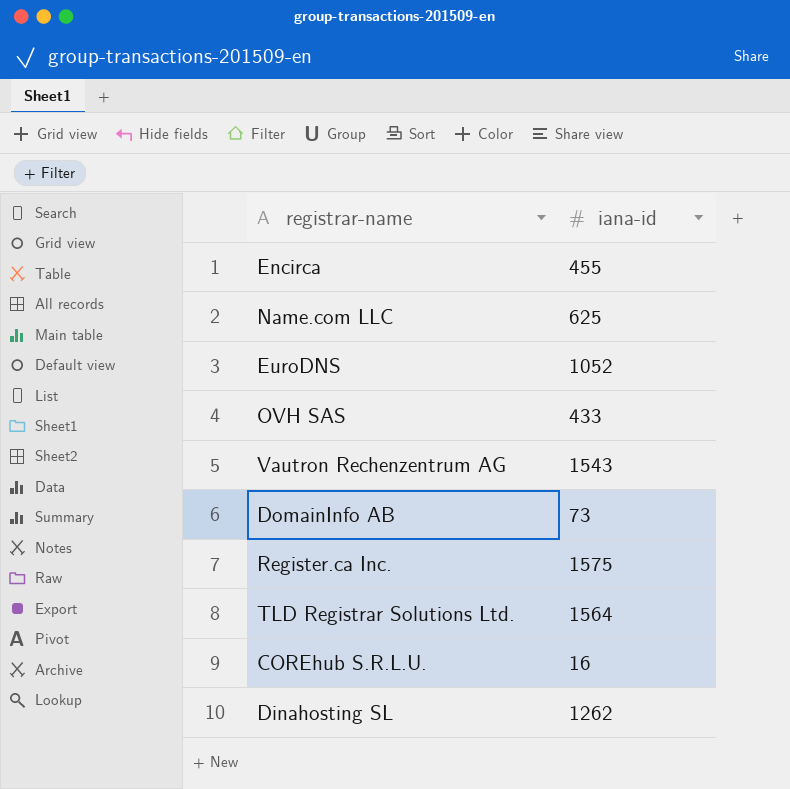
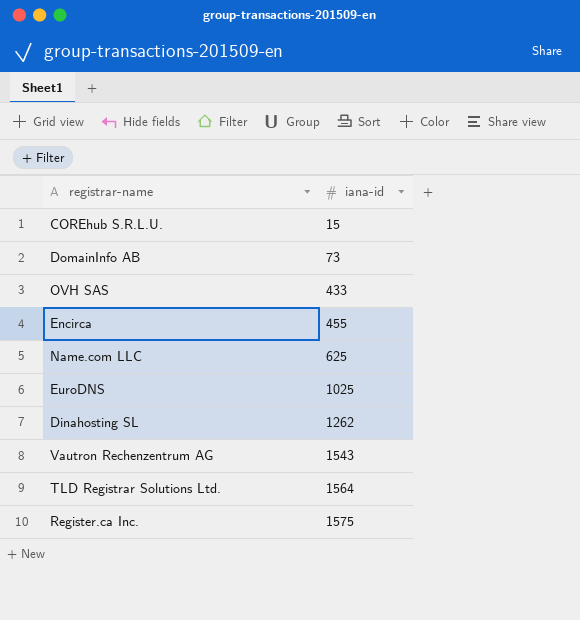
row order: none -> iana-id ascending
COREhub S.R.L.U. | iana-id: 16 -> 15
EuroDNS | iana-id: 1052 -> 1025

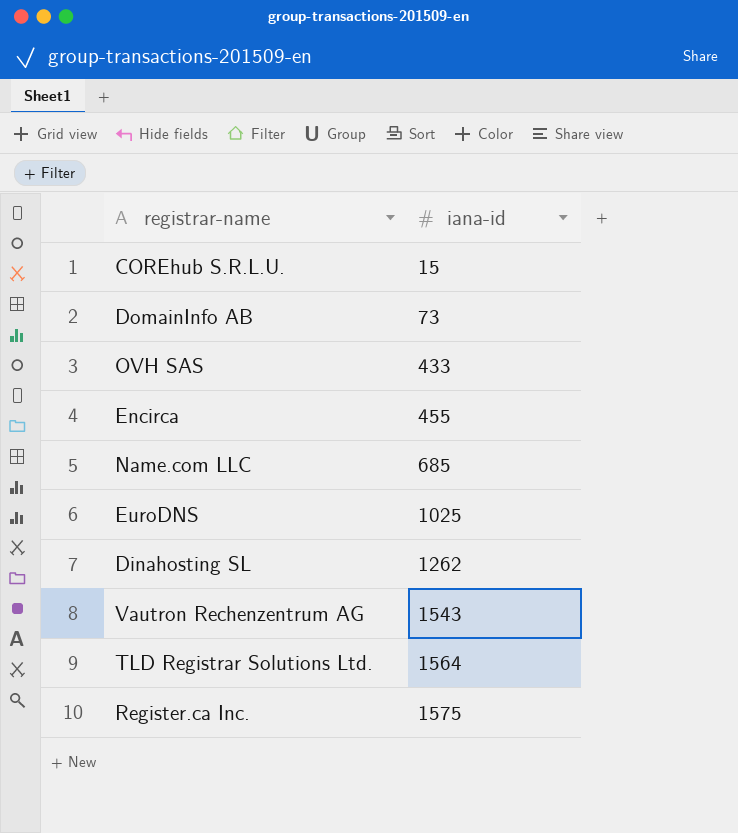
Name.com LLC | iana-id: 625 -> 685

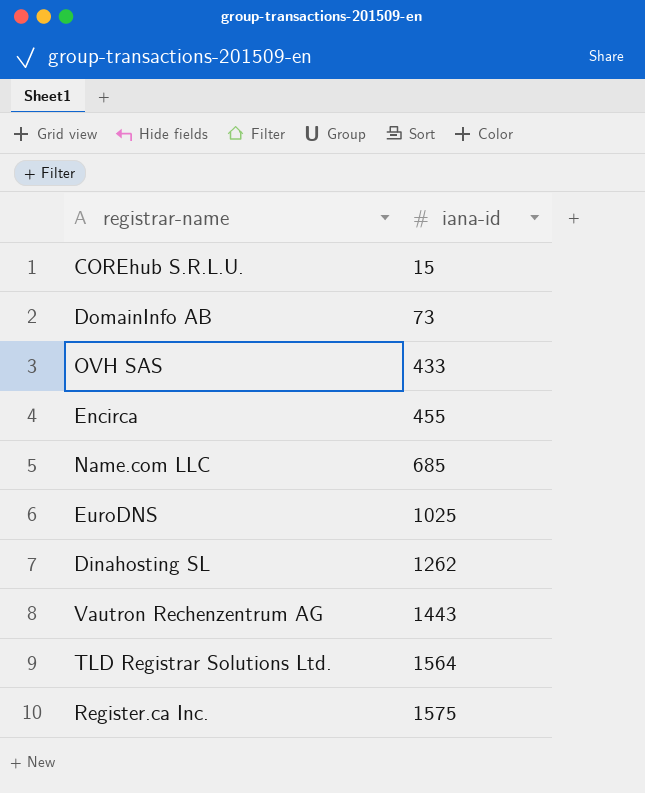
Vautron Rechenzentrum AG | iana-id: 1543 -> 1443

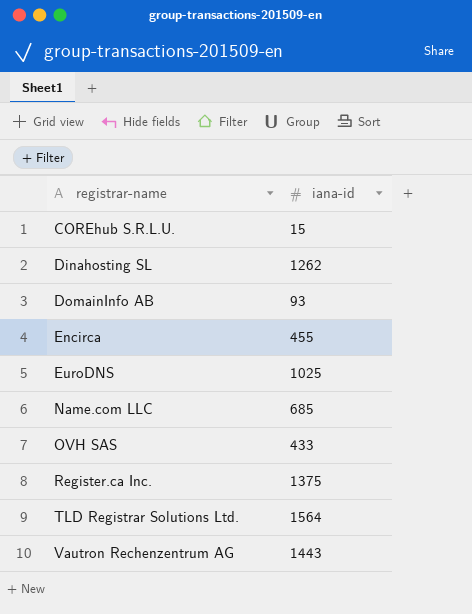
row order: iana-id ascending -> registrar-name ascending
DomainInfo AB | iana-id: 73 -> 93
Register.ca Inc. | iana-id: 1575 -> 1375

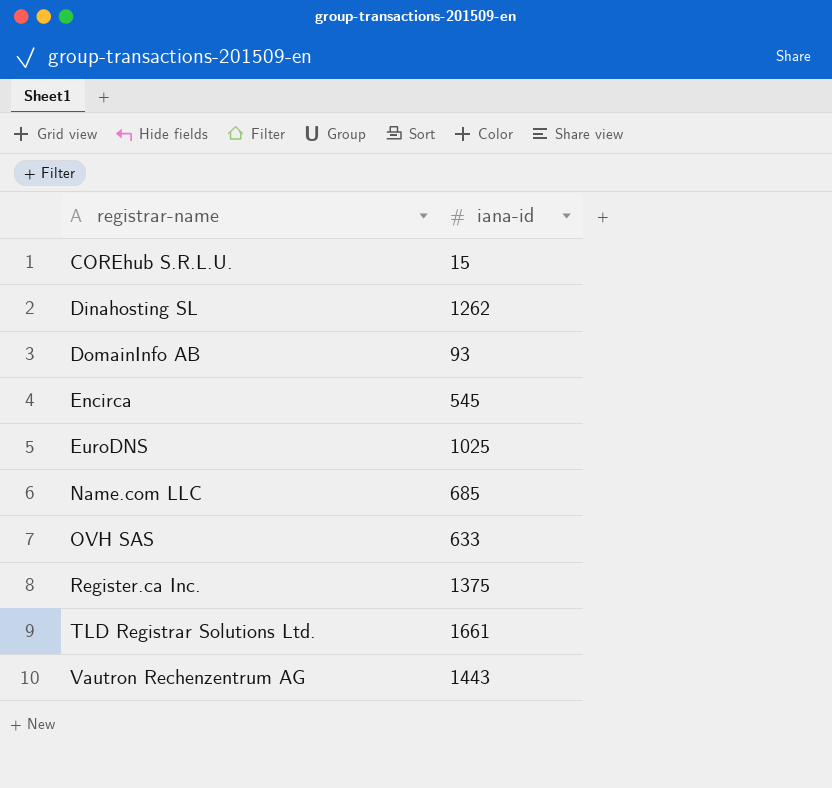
Encirca | iana-id: 455 -> 545
OVH SAS | iana-id: 433 -> 633
TLD Registrar Solutions Ltd. | iana-id: 1564 -> 1661

